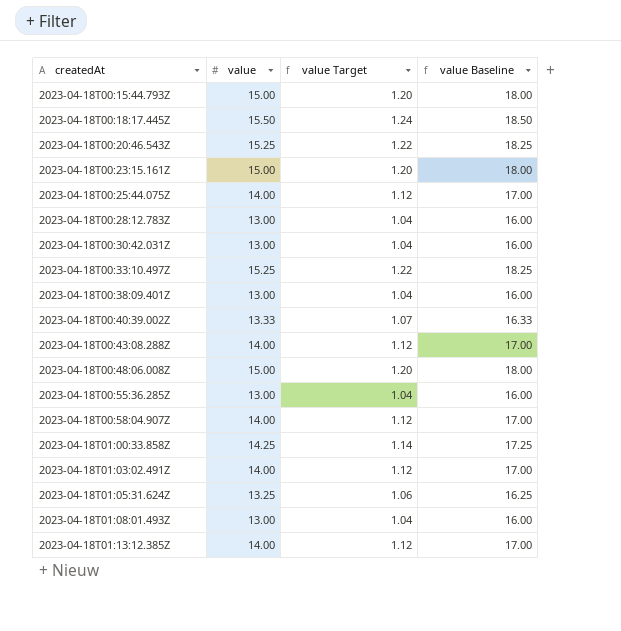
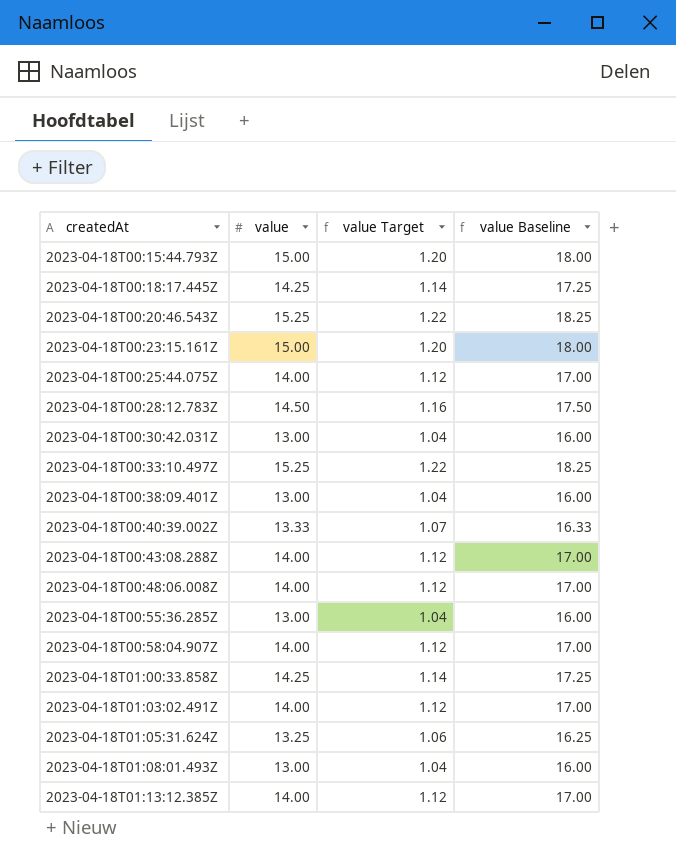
2023-04-18T00:18:17.445Z | value: 15.50 -> 14.25
2023-04-18T00:18:17.445Z | value Target: 1.24 -> 1.14
2023-04-18T00:18:17.445Z | value Baseline: 18.50 -> 17.25
2023-04-18T00:28:12.783Z | value: 13.00 -> 14.50
2023-04-18T00:28:12.783Z | value Target: 1.04 -> 1.16
2023-04-18T00:28:12.783Z | value Baseline: 16.00 -> 17.50
2023-04-18T00:48:06.008Z | value: 15.00 -> 14.00
2023-04-18T00:48:06.008Z | value Target: 1.20 -> 1.12
2023-04-18T00:48:06.008Z | value Baseline: 18.00 -> 17.00

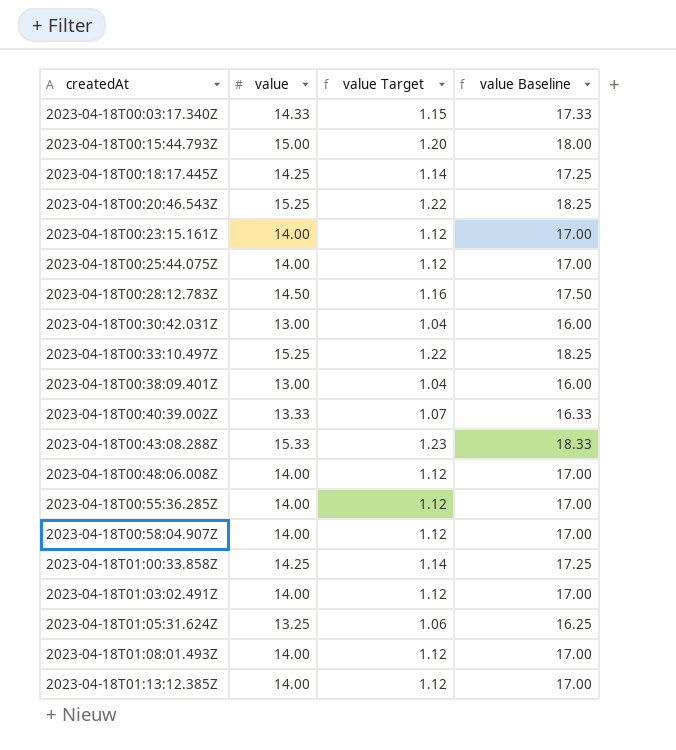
row 2023-04-18T00:03:17.340Z: none -> 14.33 | 1.15 | 17.33
2023-04-18T00:23:15.161Z | value: 15.00 -> 14.00
2023-04-18T00:23:15.161Z | value Target: 1.20 -> 1.12
2023-04-18T00:23:15.161Z | value Baseline: 18.00 -> 17.00
2023-04-18T00:43:08.288Z | value: 14.00 -> 15.33
2023-04-18T00:43:08.288Z | value Target: 1.12 -> 1.23
2023-04-18T00:43:08.288Z | value Baseline: 17.00 -> 18.33
2023-04-18T00:55:36.285Z | value: 13.00 -> 14.00
2023-04-18T00:55:36.285Z | value Target: 1.04 -> 1.12
2023-04-18T00:55:36.285Z | value Baseline: 16.00 -> 17.00
2023-04-18T01:08:01.493Z | value: 13.00 -> 14.00
2023-04-18T01:08:01.493Z | value Target: 1.04 -> 1.12
2023-04-18T01:08:01.493Z | value Baseline: 16.00 -> 17.00

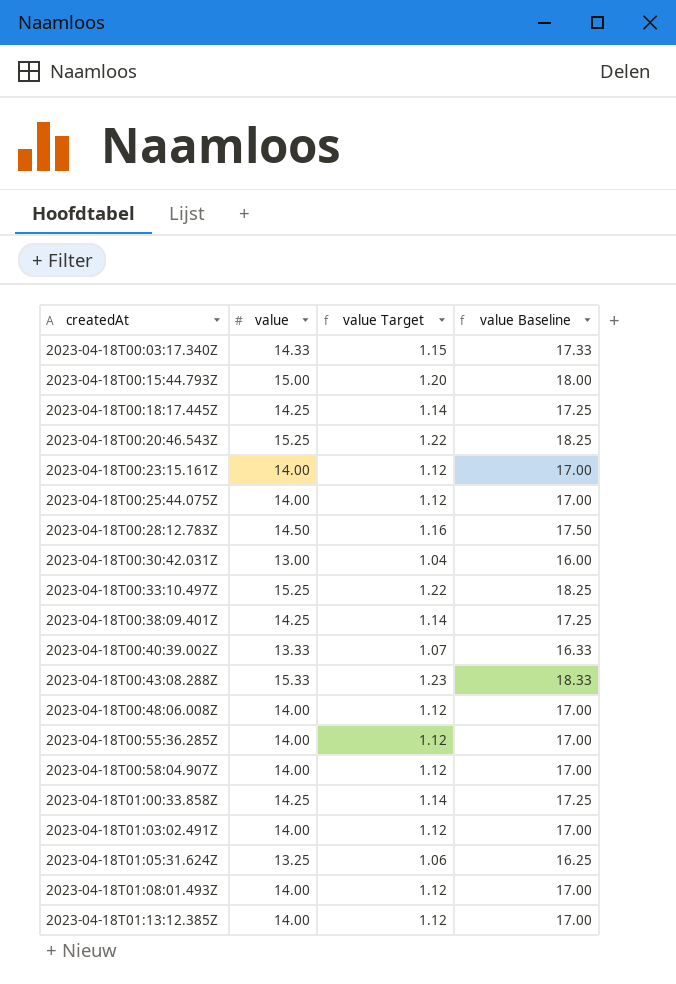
2023-04-18T00:38:09.401Z | value: 13.00 -> 14.25
2023-04-18T00:38:09.401Z | value Target: 1.04 -> 1.14
2023-04-18T00:38:09.401Z | value Baseline: 16.00 -> 17.25

